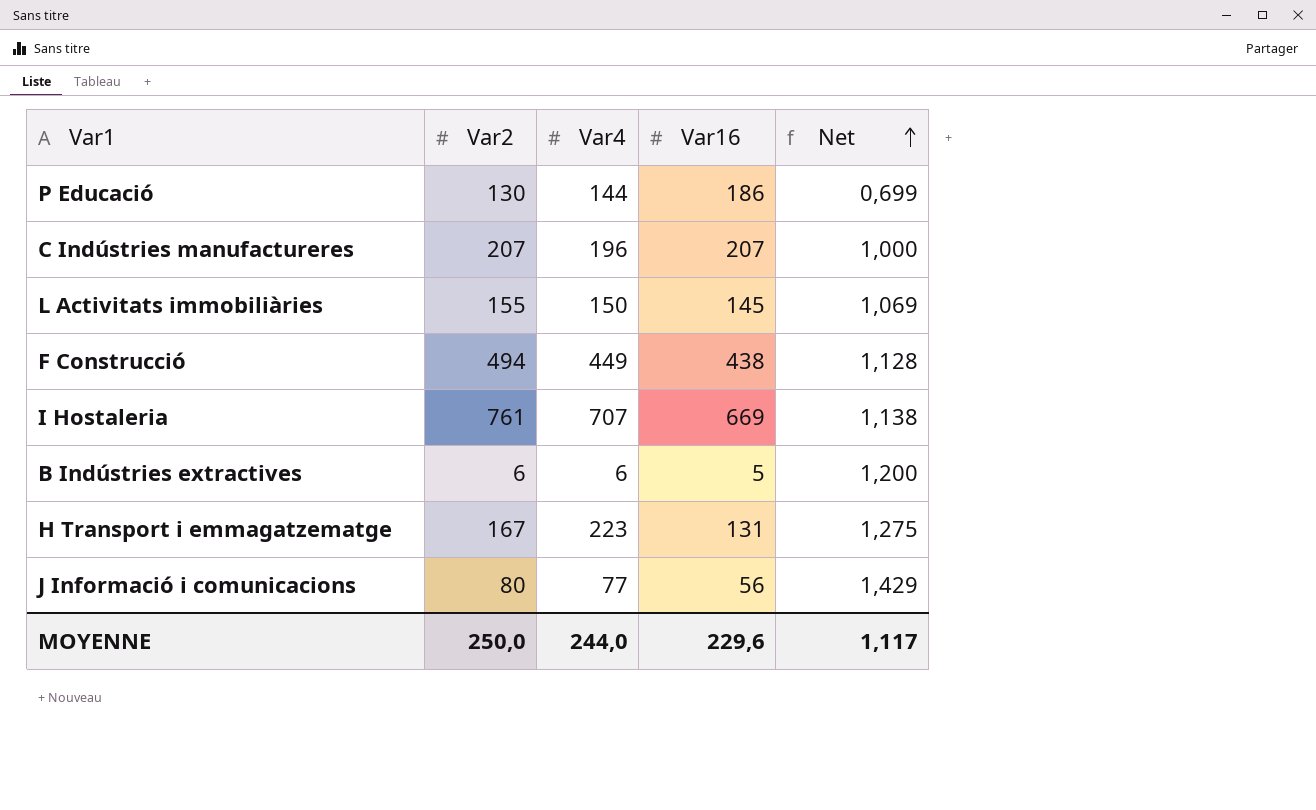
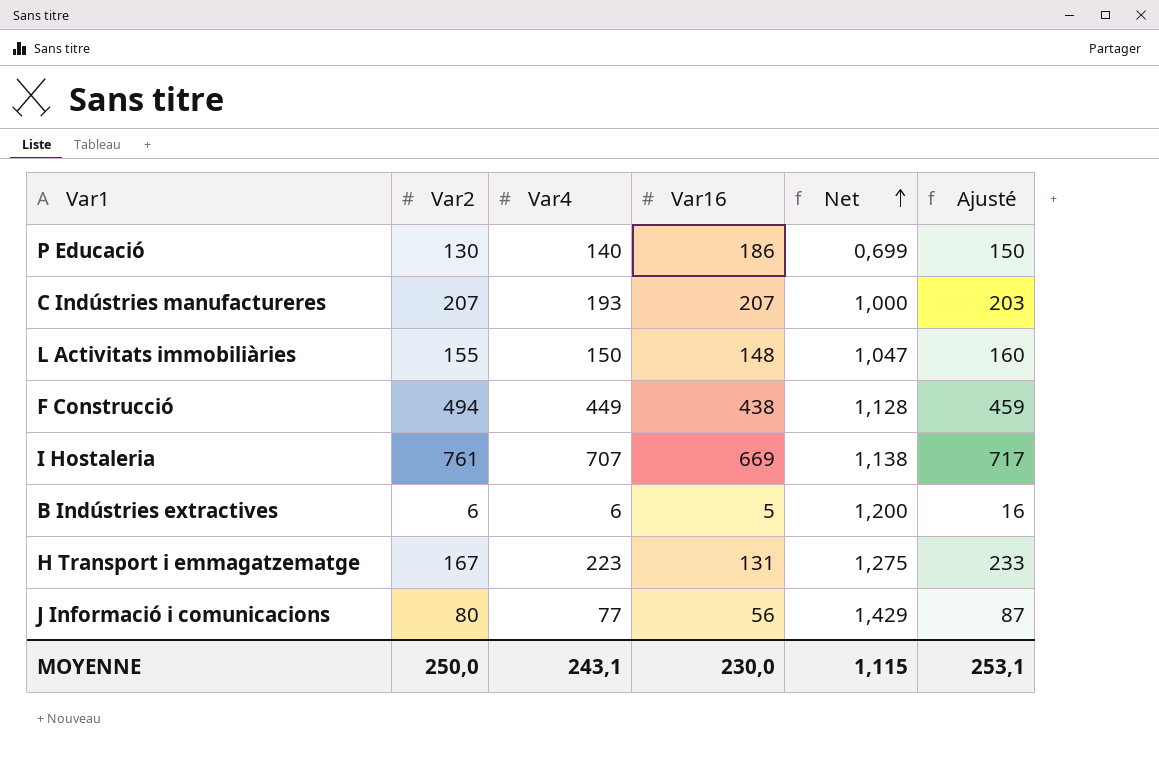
column Ajusté | formula: none -> [Var4] + 10
P Educació | Var4: 144 -> 140
C Indústries manufactureres | Var4: 196 -> 193
L Activitats immobiliàries | Var16: 145 -> 148
L Activitats immobiliàries | Net: 1,069 -> 1,047
MOYENNE | Var4: 244,0 -> 243,1
MOYENNE | Var16: 229,6 -> 230,0
MOYENNE | Net: 1,117 -> 1,115

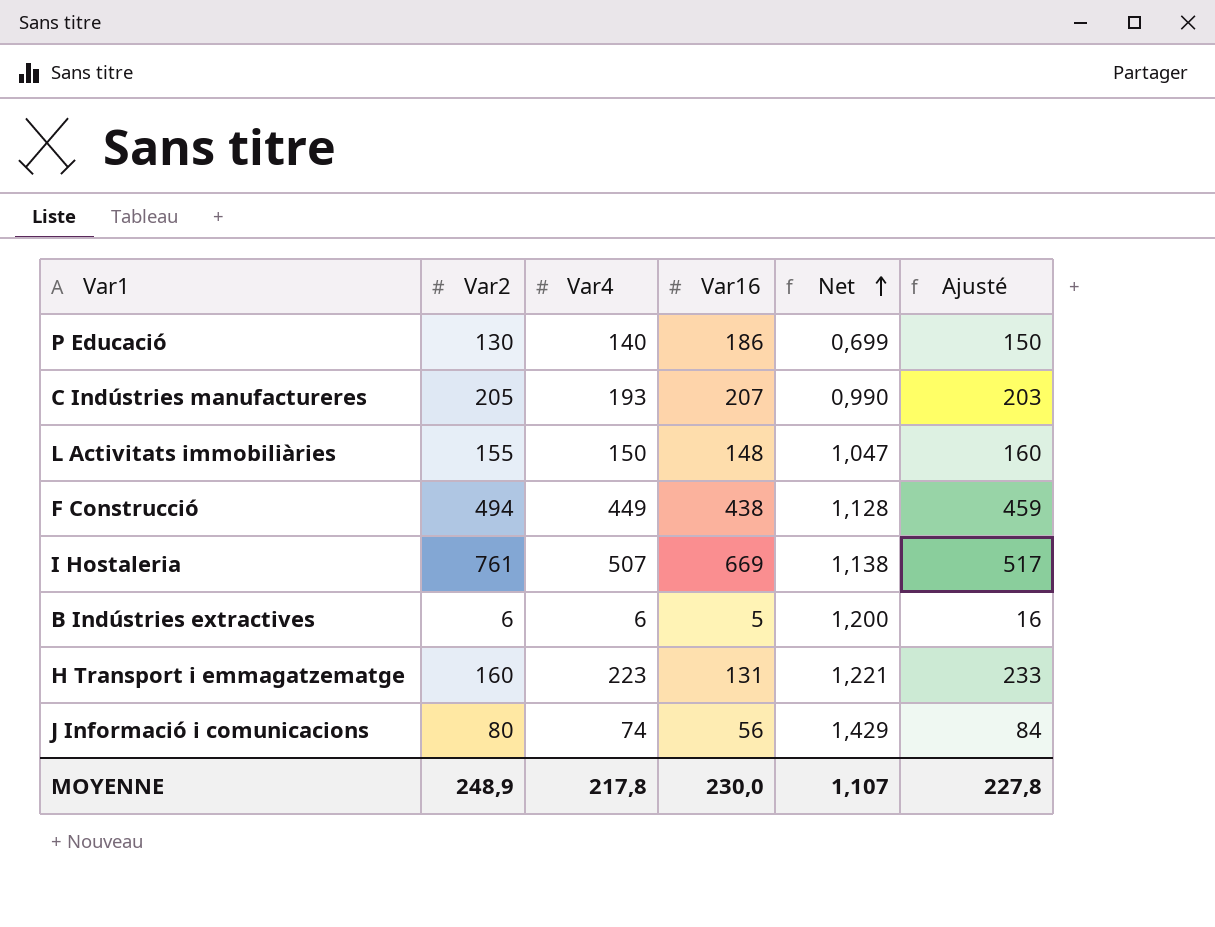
C Indústries manufactureres | Var2: 207 -> 205
C Indústries manufactureres | Net: 1,000 -> 0,990
I Hostaleria | Var4: 707 -> 507
I Hostaleria | Ajusté: 717 -> 517
H Transport i emmagatzematge | Var2: 167 -> 160
H Transport i emmagatzematge | Net: 1,275 -> 1,221
J Informació i comunicacions | Var4: 77 -> 74
J Informació i comunicacions | Ajusté: 87 -> 84
MOYENNE | Var2: 250,0 -> 248,9
MOYENNE | Var4: 243,1 -> 217,8
MOYENNE | Net: 1,115 -> 1,107
MOYENNE | Ajusté: 253,1 -> 227,8

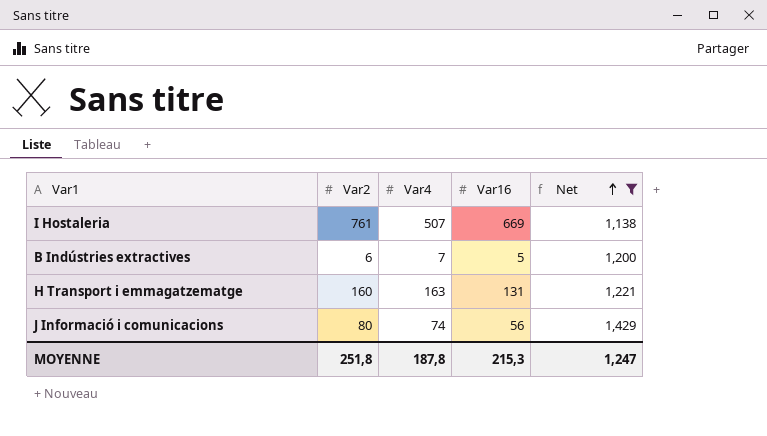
filter: none -> Net >= 1,138
column Ajusté | formula: [Var4] + 10 -> none
B Indústries extractives | Var4: 6 -> 7
H Transport i emmagatzematge | Var4: 223 -> 163
MOYENNE | Var2: 248,9 -> 251,8
MOYENNE | Var4: 217,8 -> 187,8
MOYENNE | Var16: 230,0 -> 215,3
MOYENNE | Net: 1,107 -> 1,247

